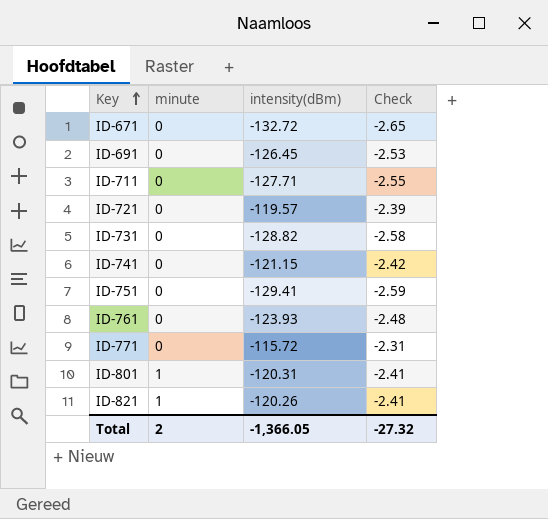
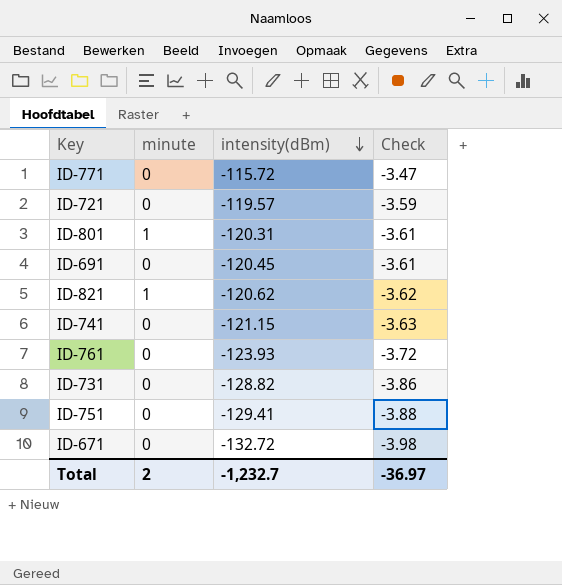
row order: Key ascending -> intensity(dBm) descending
column Check | formula: [intensity(dBm)] * 0.02 -> [intensity(dBm)] * 0.03
row ID-711: 0 | -127.71 | -2.55 -> none
ID-691 | intensity(dBm): -126.45 -> -120.45
ID-821 | intensity(dBm): -120.26 -> -120.62
Total | intensity(dBm): -1,366.05 -> -1,232.7
Total | Check: -27.32 -> -36.97

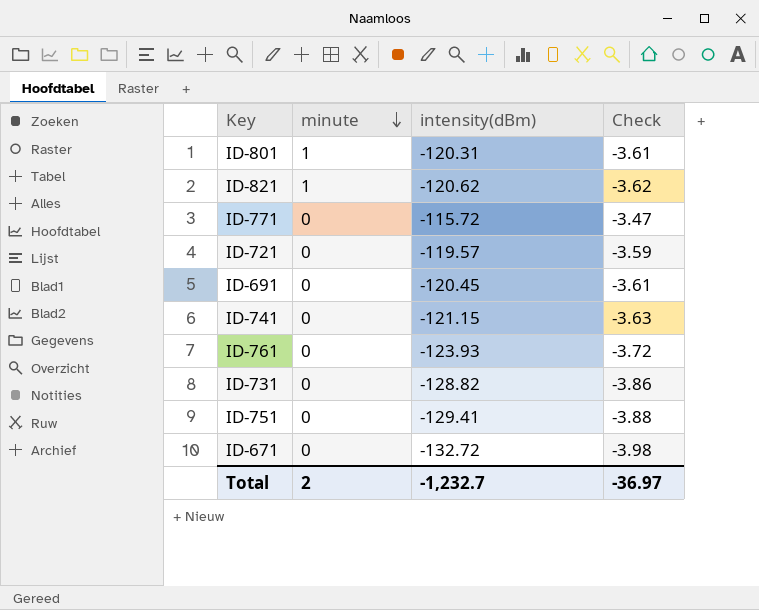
row order: intensity(dBm) descending -> minute descending

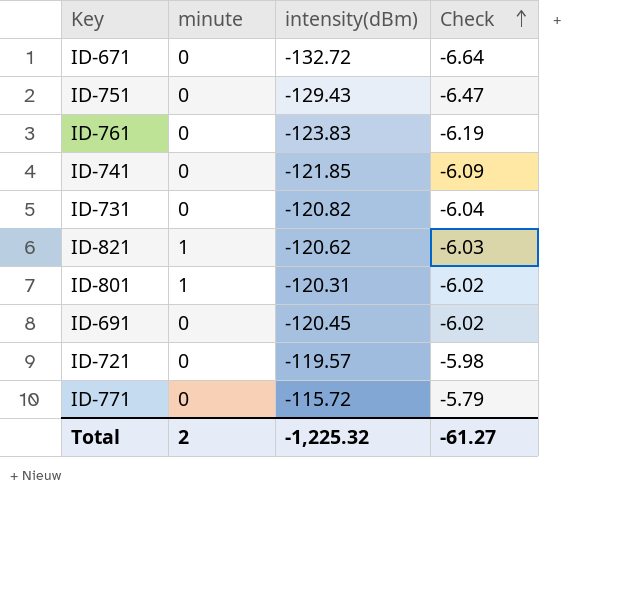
row order: minute descending -> Check ascending
column Check | formula: [intensity(dBm)] * 0.03 -> [intensity(dBm)] * 0.05
ID-751 | intensity(dBm): -129.41 -> -129.43
ID-761 | intensity(dBm): -123.93 -> -123.83
ID-741 | intensity(dBm): -121.15 -> -121.85
ID-731 | intensity(dBm): -128.82 -> -120.82
Total | intensity(dBm): -1,232.7 -> -1,225.32
Total | Check: -36.97 -> -61.27

